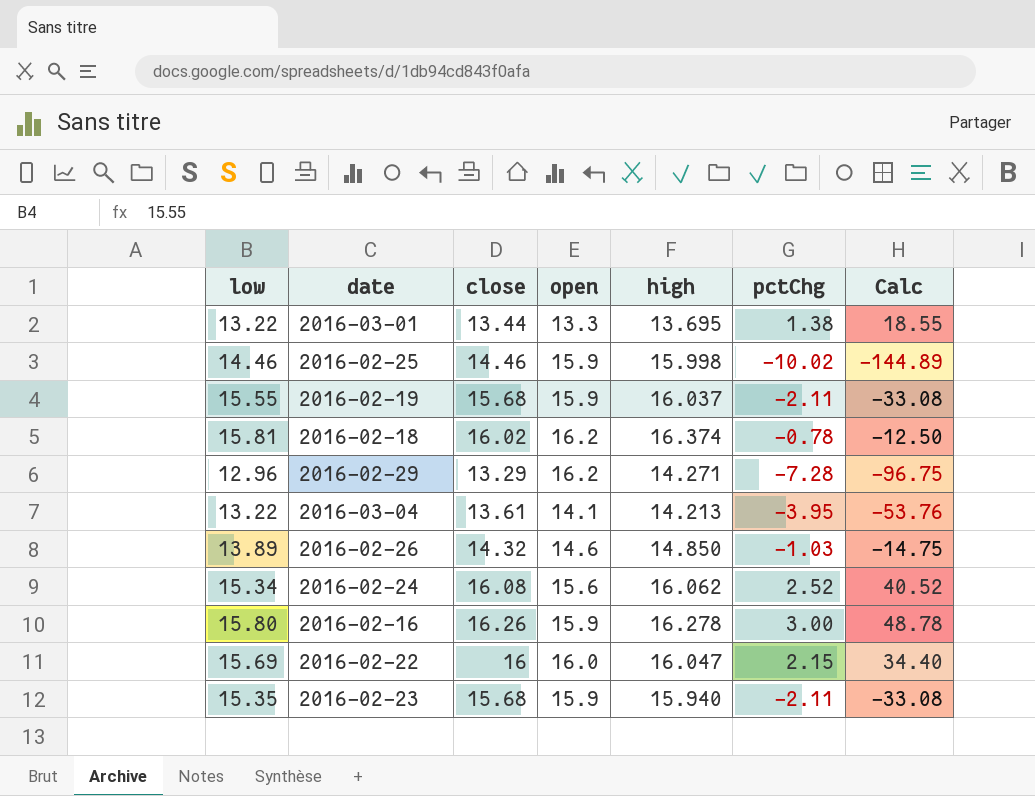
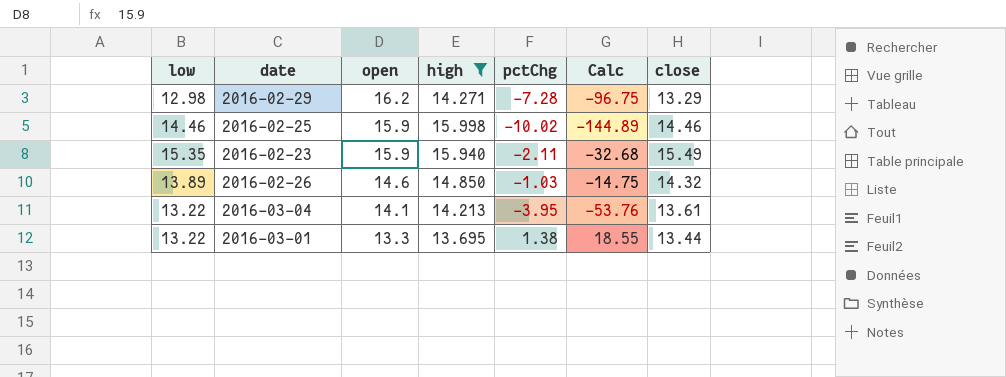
filter: none -> high <= 15.998
row order: none -> open descending
column close | position: 3 -> 7
2016-02-29 | low: 12.96 -> 12.98
2016-02-23 | Calc: -33.08 -> -32.68
2016-02-23 | close: 15.68 -> 15.49

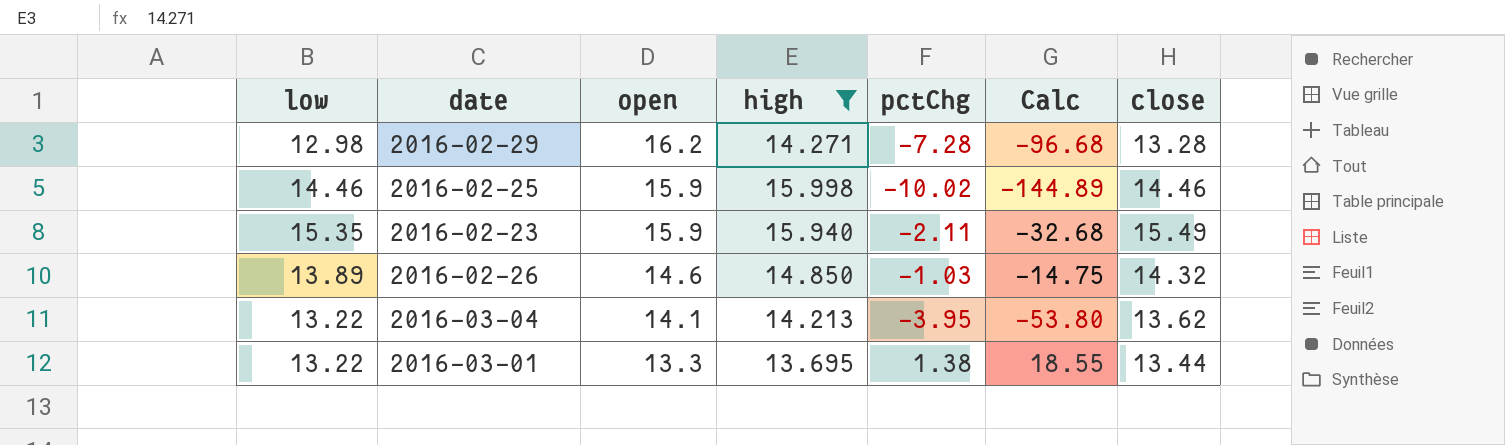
2016-02-29 | Calc: -96.75 -> -96.68
2016-02-29 | close: 13.29 -> 13.28
2016-03-04 | Calc: -53.76 -> -53.80
2016-03-04 | close: 13.61 -> 13.62

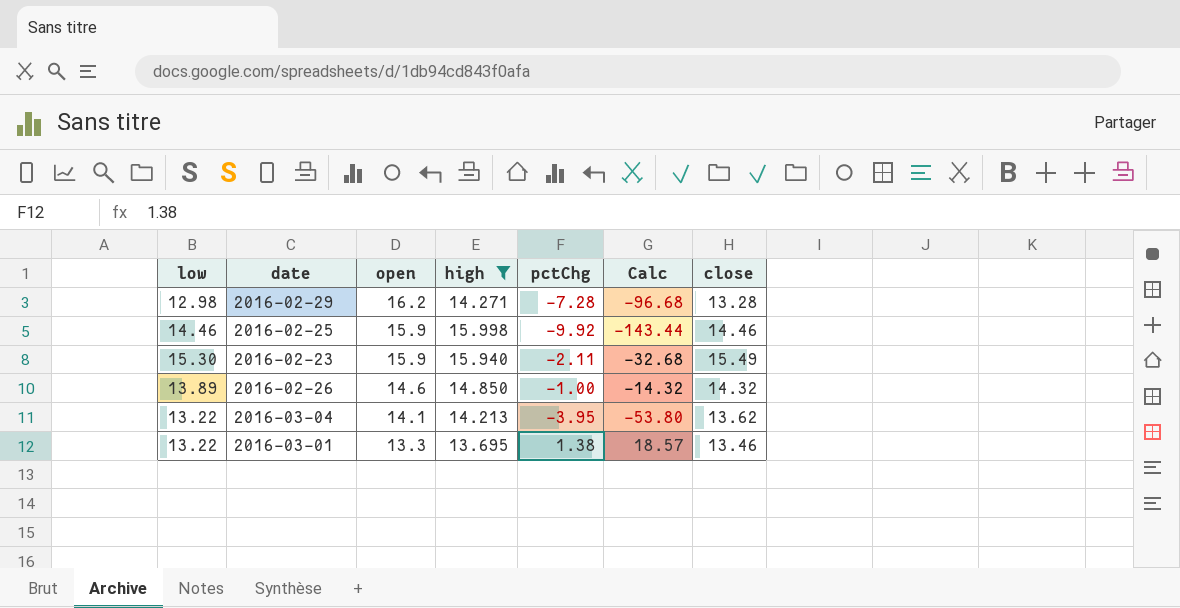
2016-02-25 | pctChg: -10.02 -> -9.92
2016-02-25 | Calc: -144.89 -> -143.44
2016-02-23 | low: 15.35 -> 15.30
2016-02-26 | pctChg: -1.03 -> -1.00
2016-02-26 | Calc: -14.75 -> -14.32
2016-03-01 | Calc: 18.55 -> 18.57
2016-03-01 | close: 13.44 -> 13.46

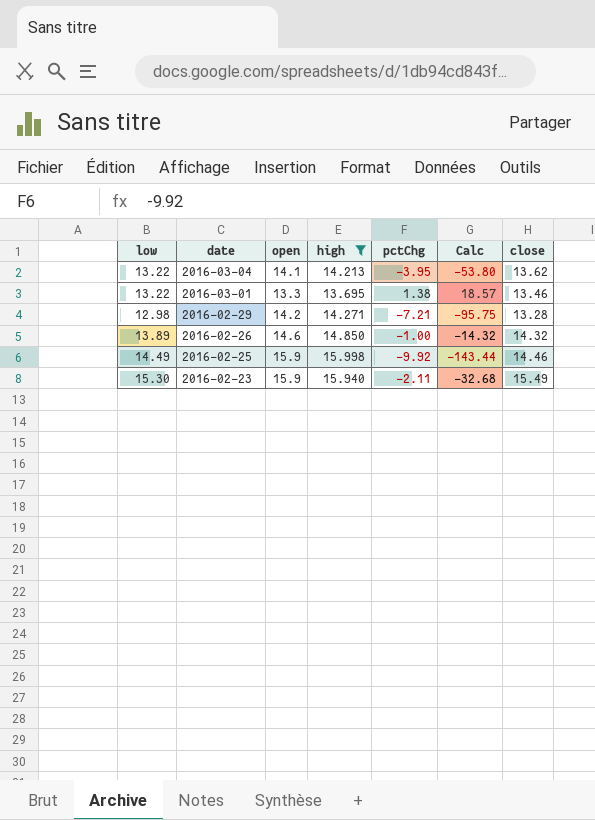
row order: open descending -> date descending
2016-02-29 | open: 16.2 -> 14.2
2016-02-29 | pctChg: -7.28 -> -7.21
2016-02-29 | Calc: -96.68 -> -95.75
2016-02-25 | low: 14.46 -> 14.49

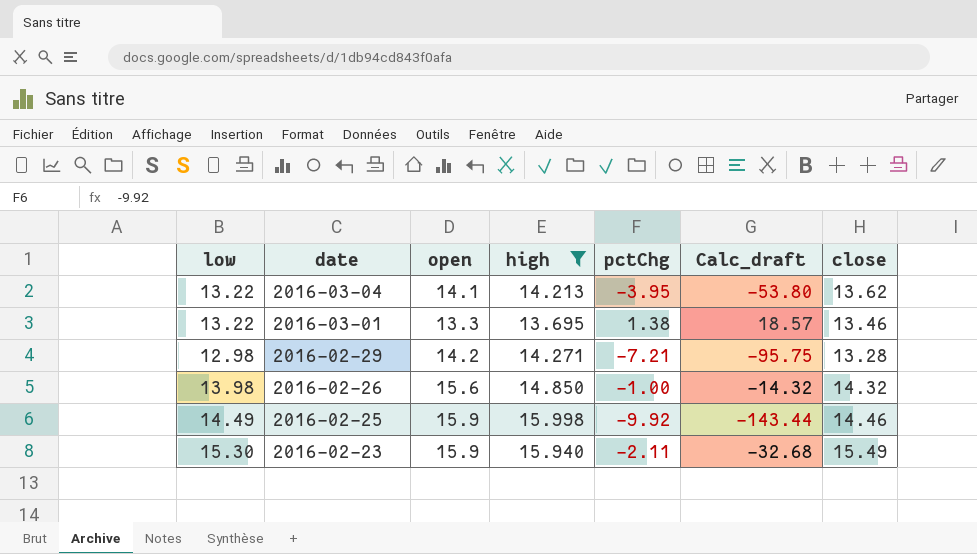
column name: Calc -> Calc_draft
2016-02-26 | low: 13.89 -> 13.98
2016-02-26 | open: 14.6 -> 15.6

